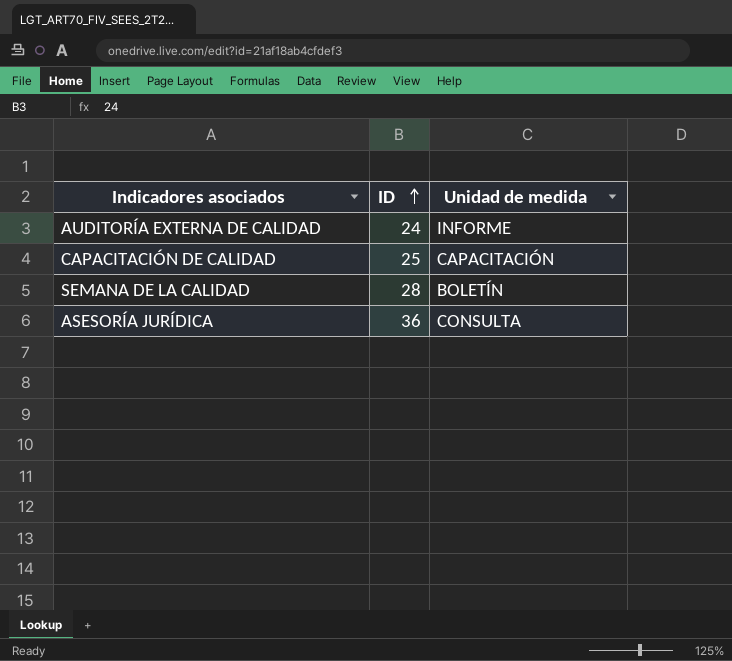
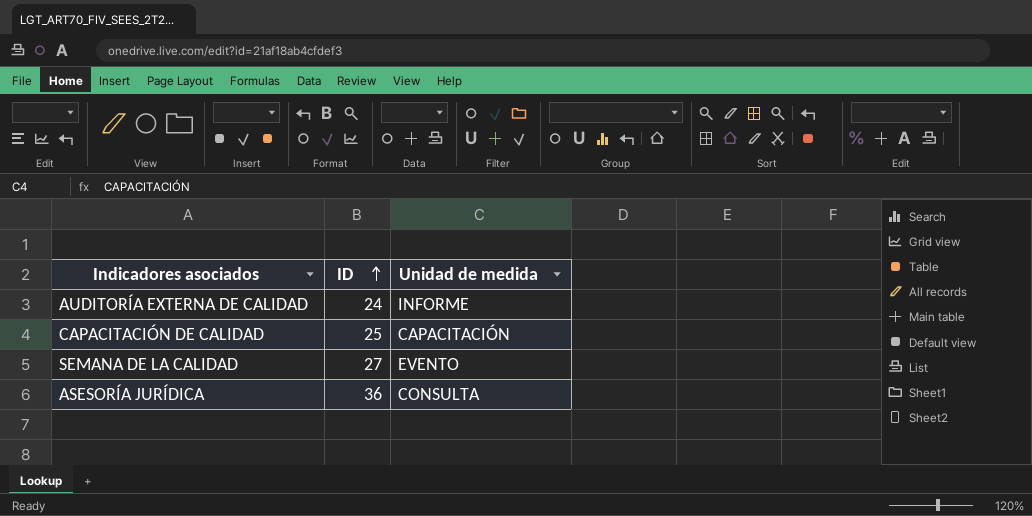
SEMANA DE LA CALIDAD | ID: 28 -> 27
SEMANA DE LA CALIDAD | Unidad de medida: BOLETÍN -> EVENTO

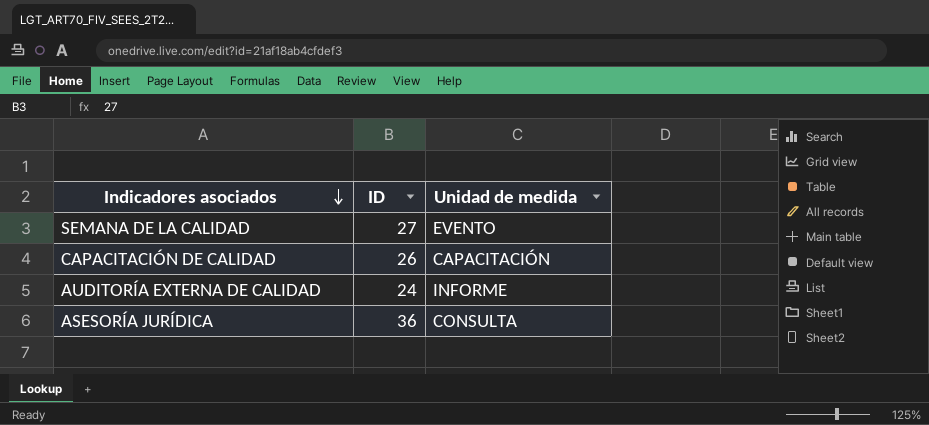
row order: ID ascending -> Indicadores asociados descending
CAPACITACIÓN DE CALIDAD | ID: 25 -> 26

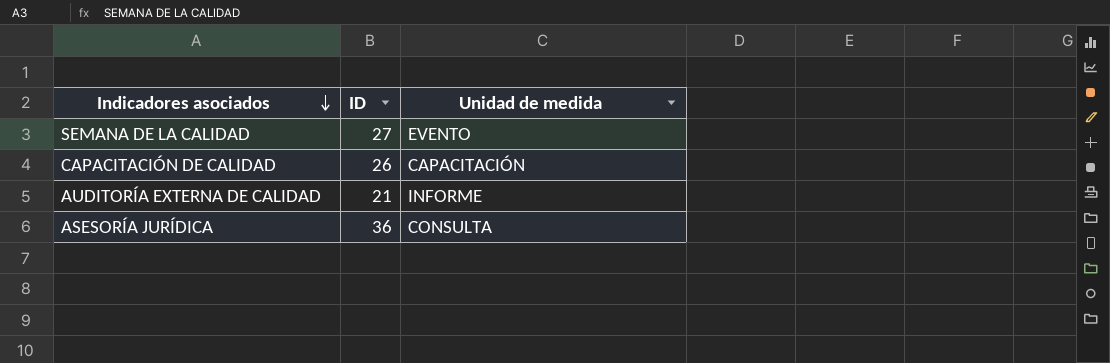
AUDITORÍA EXTERNA DE CALIDAD | ID: 24 -> 21

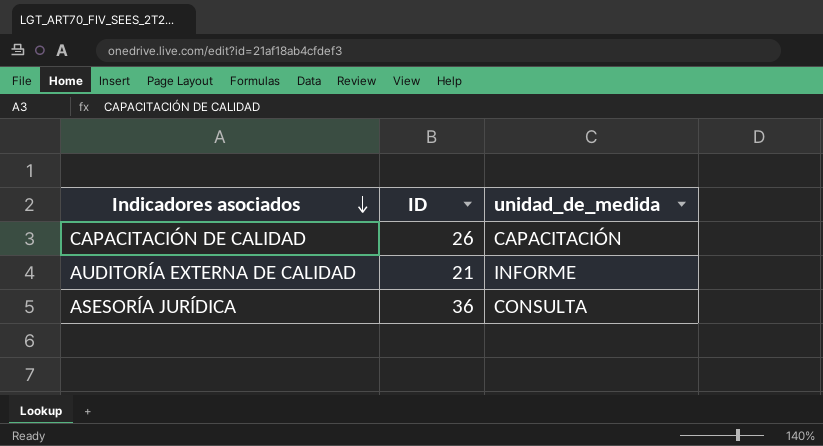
column name: Unidad de medida -> unidad_de_medida
row SEMANA DE LA CALIDAD: 27 | EVENTO -> none

